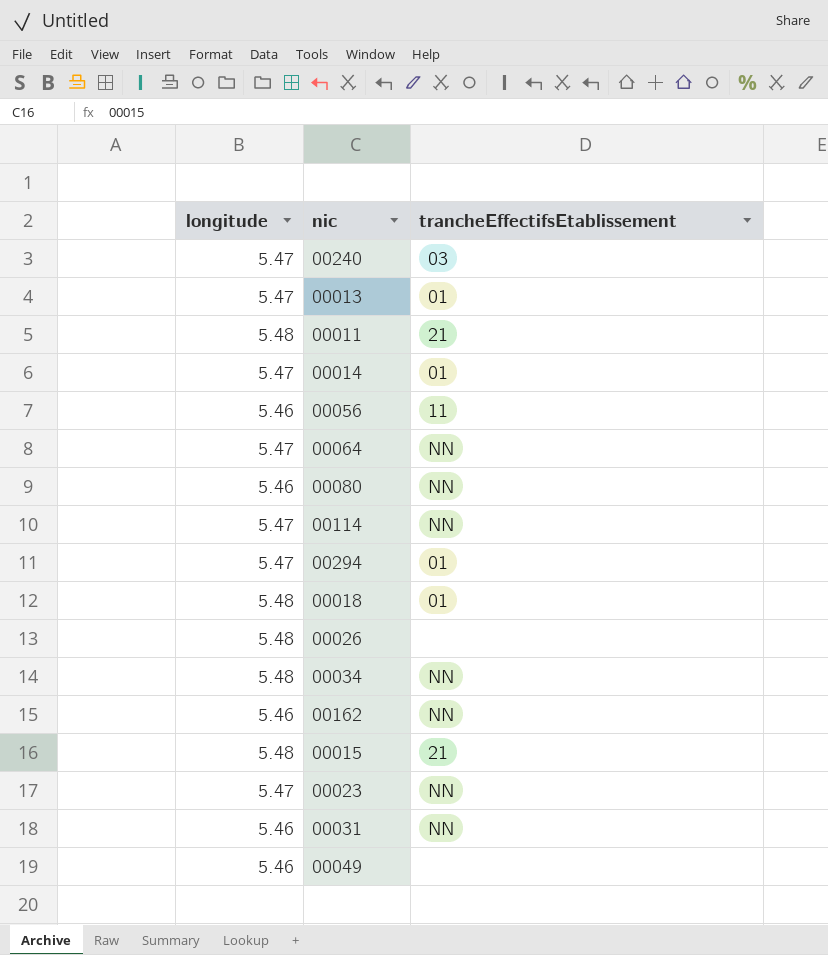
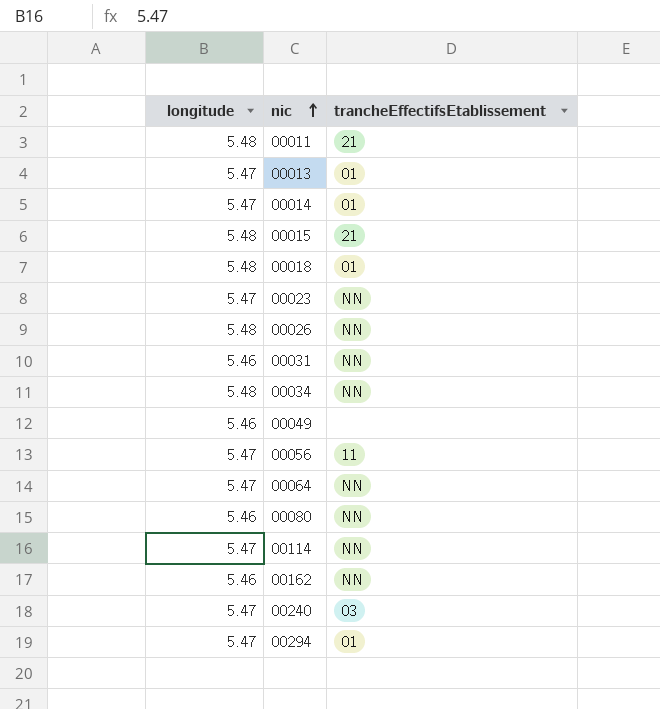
row order: none -> nic ascending
00026 | trancheEffectifsEtablissement: none -> NN
00056 | longitude: 5.46 -> 5.47

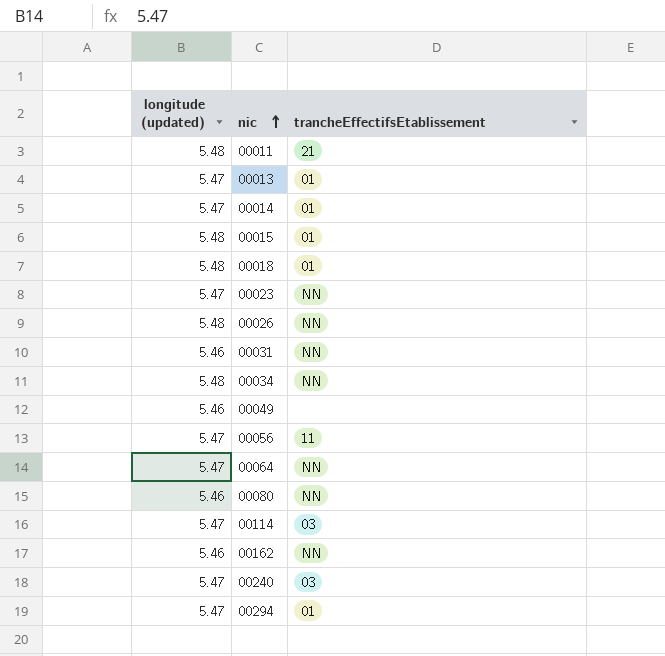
column name: longitude -> longitude (updated)
00015 | trancheEffectifsEtablissement: 21 -> 01
00114 | trancheEffectifsEtablissement: NN -> 03

